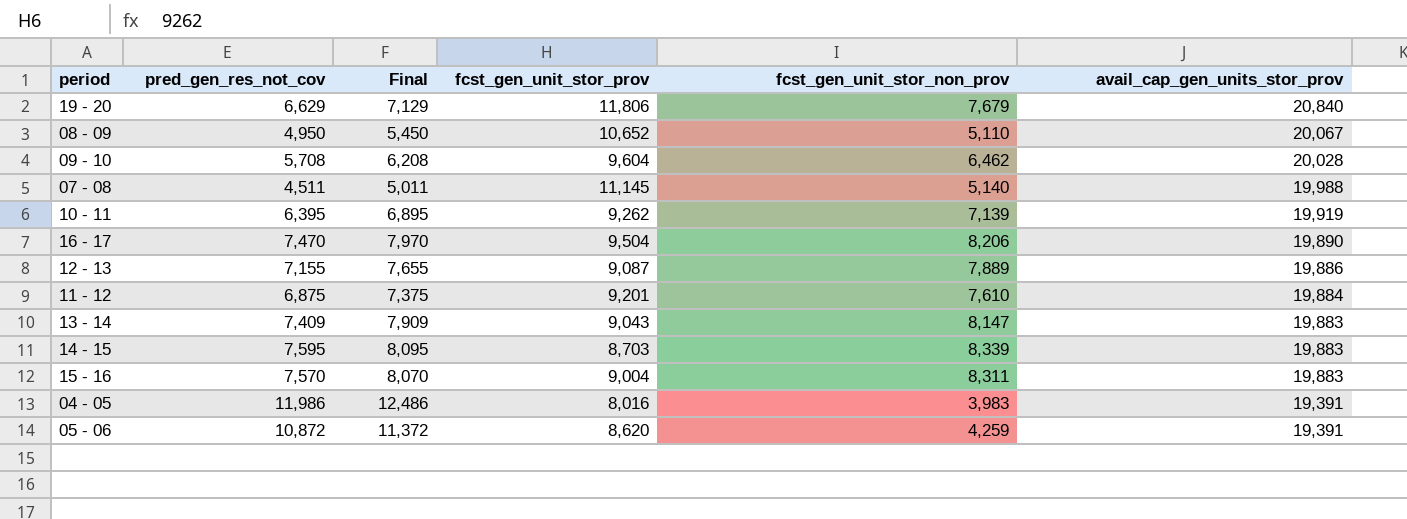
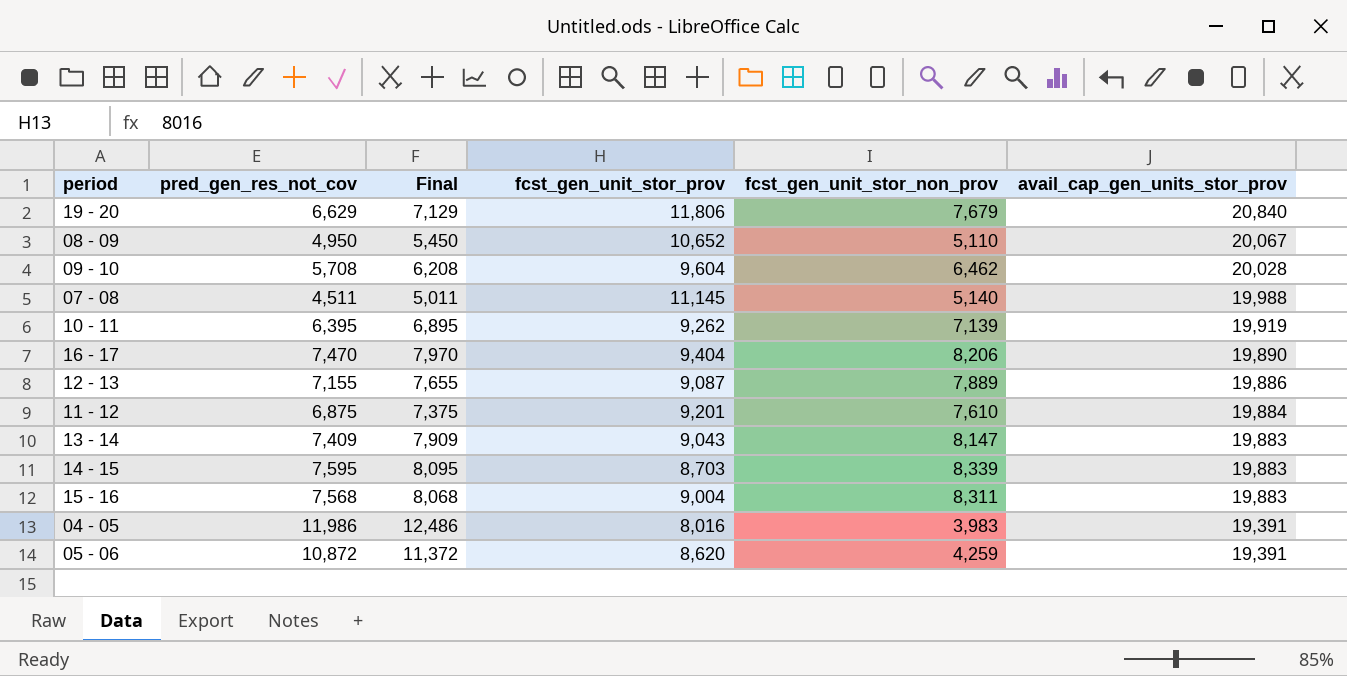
16 - 17 | fcst_gen_unit_stor_prov: 9,504 -> 9,404
15 - 16 | pred_gen_res_not_cov: 7,570 -> 7,568
15 - 16 | Final: 8,070 -> 8,068

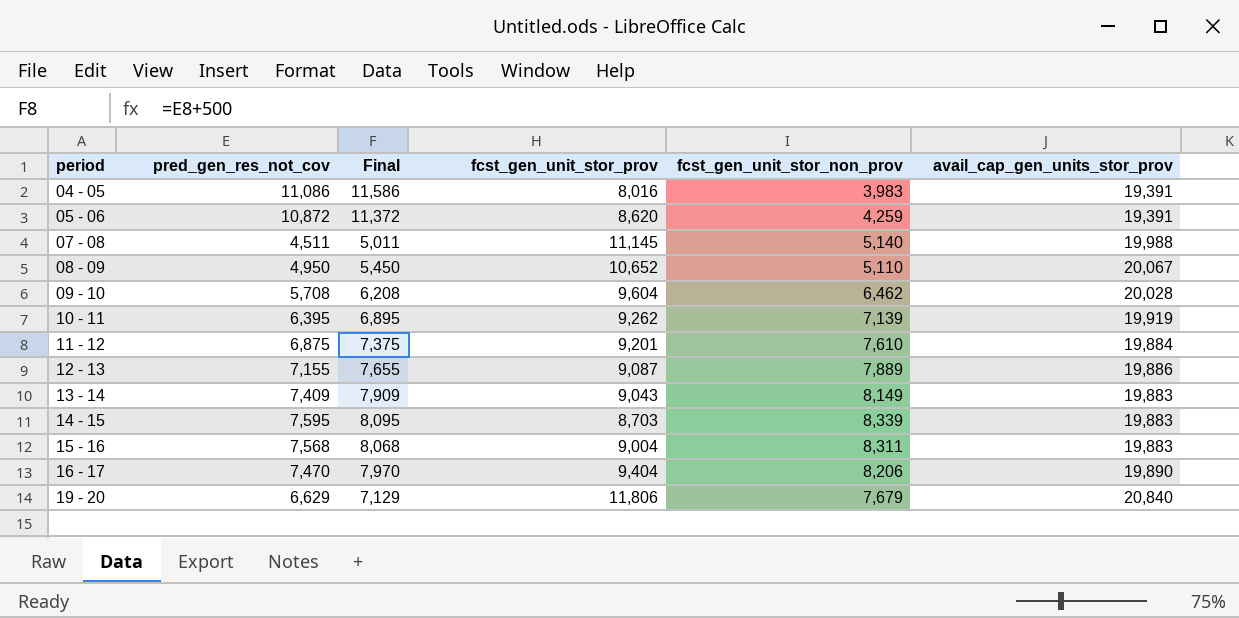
row order: avail_cap_gen_units_stor_prov descending -> period ascending
04 - 05 | pred_gen_res_not_cov: 11,986 -> 11,086
04 - 05 | Final: 12,486 -> 11,586
13 - 14 | fcst_gen_unit_stor_non_prov: 8,147 -> 8,149

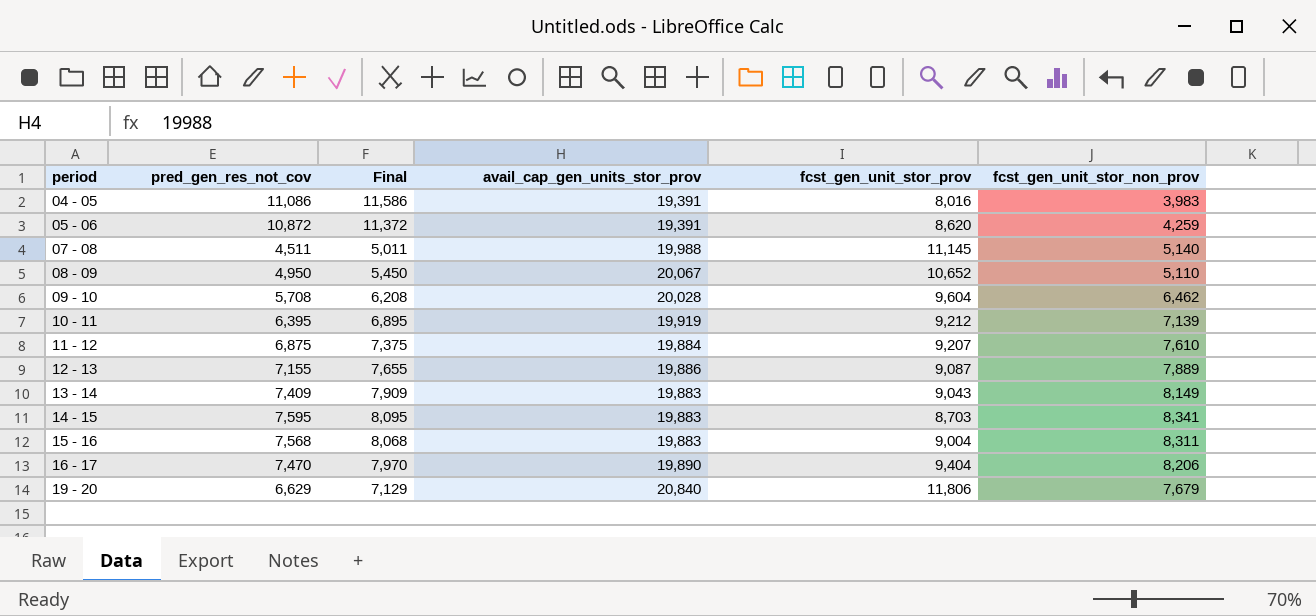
column avail_cap_gen_units_stor_prov | position: 6 -> 4
10 - 11 | fcst_gen_unit_stor_prov: 9,262 -> 9,212
11 - 12 | fcst_gen_unit_stor_prov: 9,201 -> 9,207
14 - 15 | fcst_gen_unit_stor_non_prov: 8,339 -> 8,341

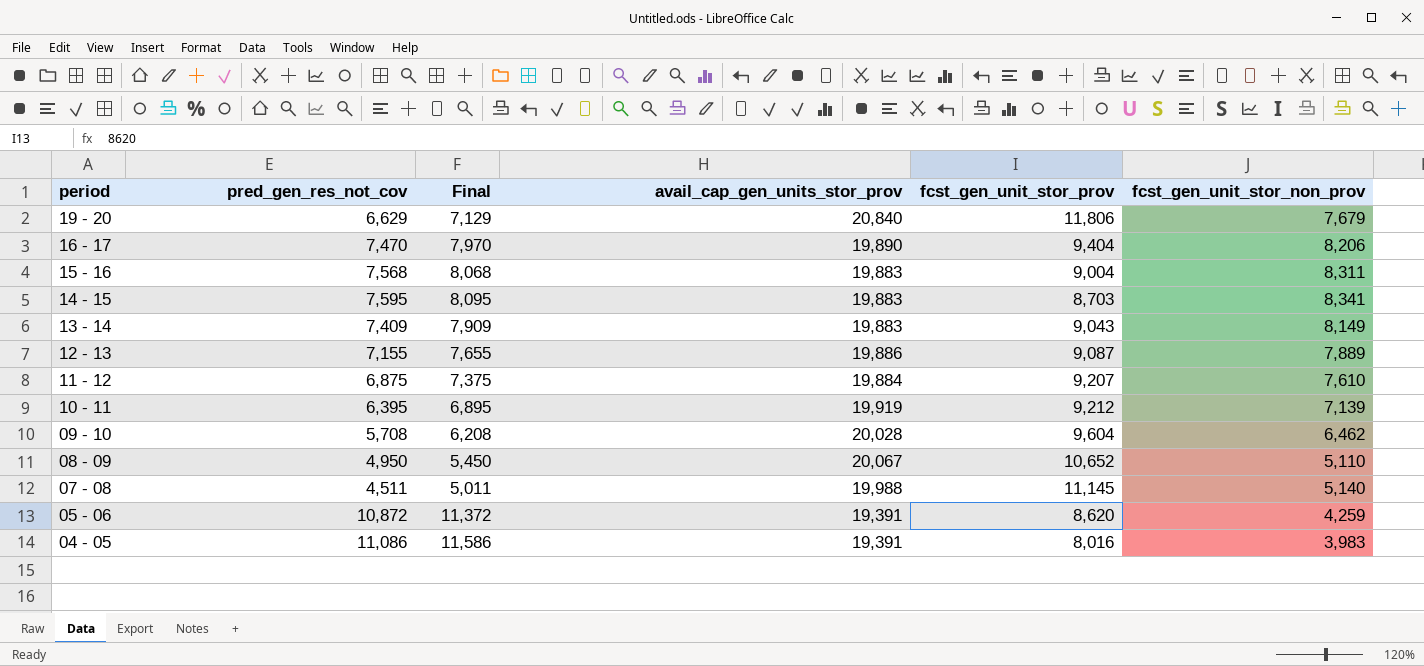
row order: period ascending -> period descending

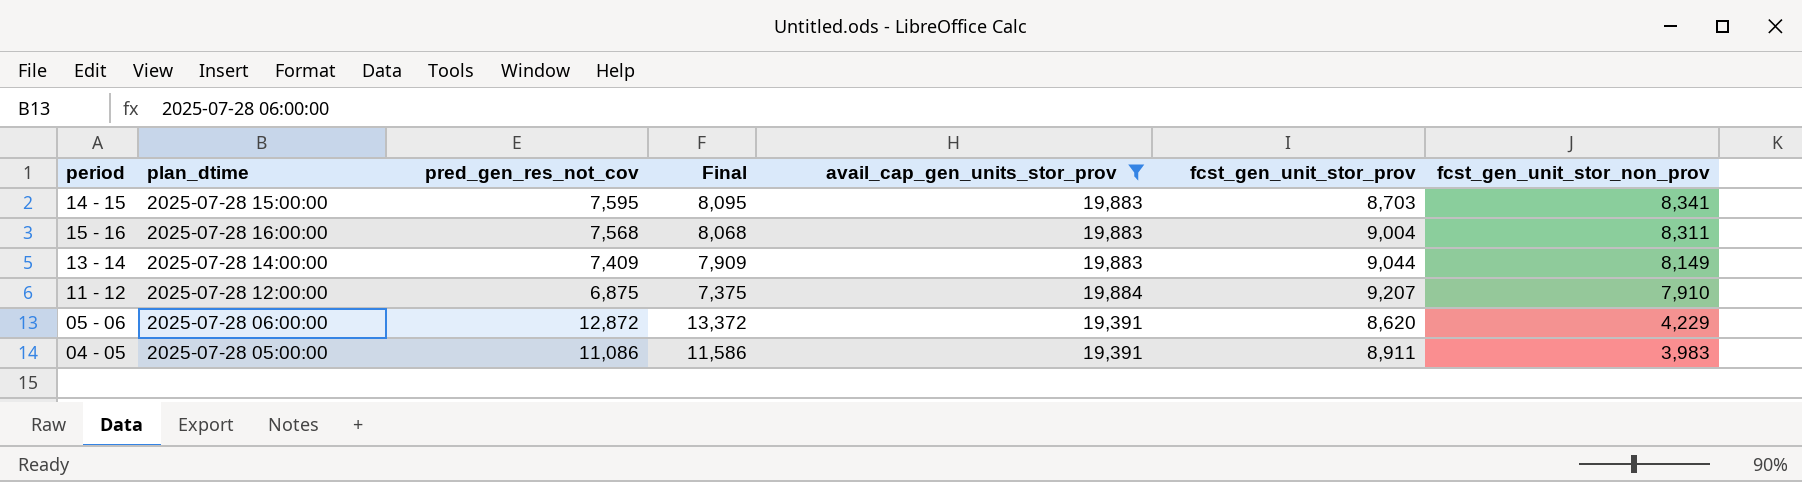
filter: none -> avail_cap_gen_units_stor_prov <= 19,884
row order: period descending -> fcst_gen_unit_stor_non_prov descending
column plan_dtime | position: none -> 2
13 - 14 | fcst_gen_unit_stor_prov: 9,043 -> 9,044
11 - 12 | fcst_gen_unit_stor_non_prov: 7,610 -> 7,910
05 - 06 | pred_gen_res_not_cov: 10,872 -> 12,872
05 - 06 | Final: 11,372 -> 13,372
05 - 06 | fcst_gen_unit_stor_non_prov: 4,259 -> 4,229
04 - 05 | fcst_gen_unit_stor_prov: 8,016 -> 8,911

